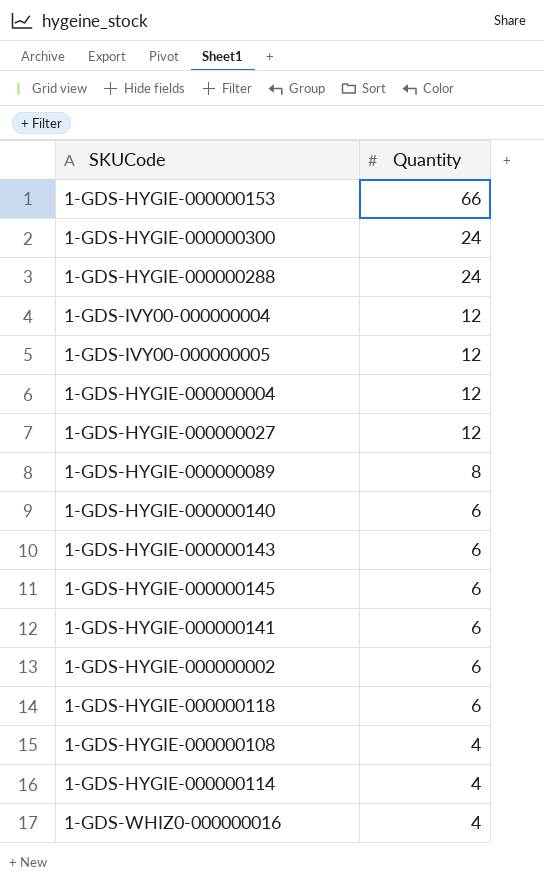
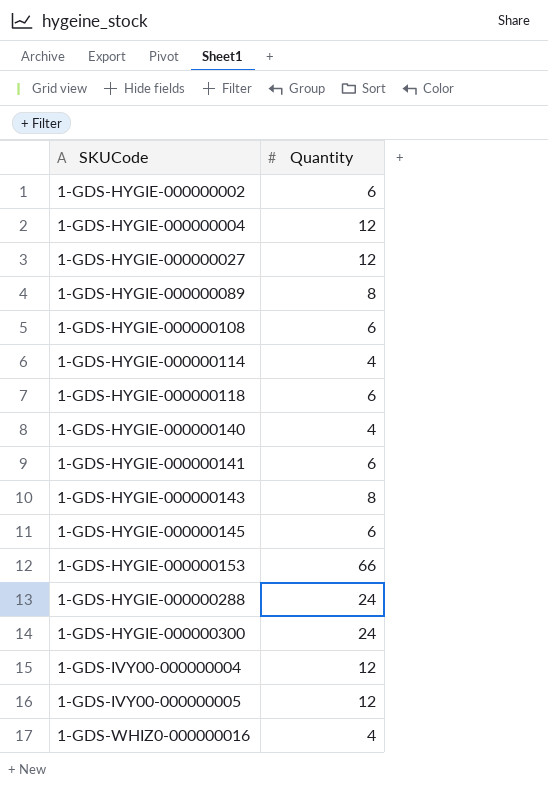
row order: Quantity descending -> SKUCode ascending
1-GDS-HYGIE-000000108 | Quantity: 4 -> 6
1-GDS-HYGIE-000000140 | Quantity: 6 -> 4
1-GDS-HYGIE-000000143 | Quantity: 6 -> 8

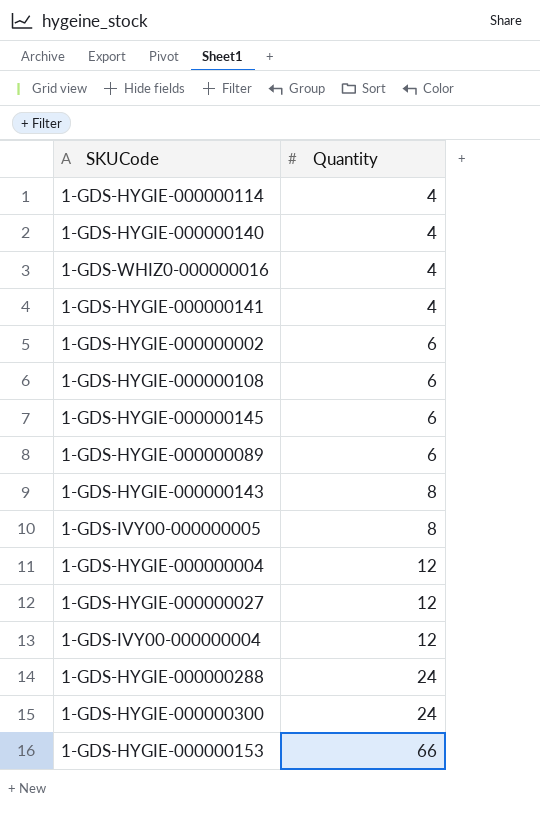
row order: SKUCode ascending -> Quantity ascending
row 1-GDS-HYGIE-000000118: 6 -> none
1-GDS-HYGIE-000000141 | Quantity: 6 -> 4
1-GDS-HYGIE-000000089 | Quantity: 8 -> 6
1-GDS-IVY00-000000005 | Quantity: 12 -> 8

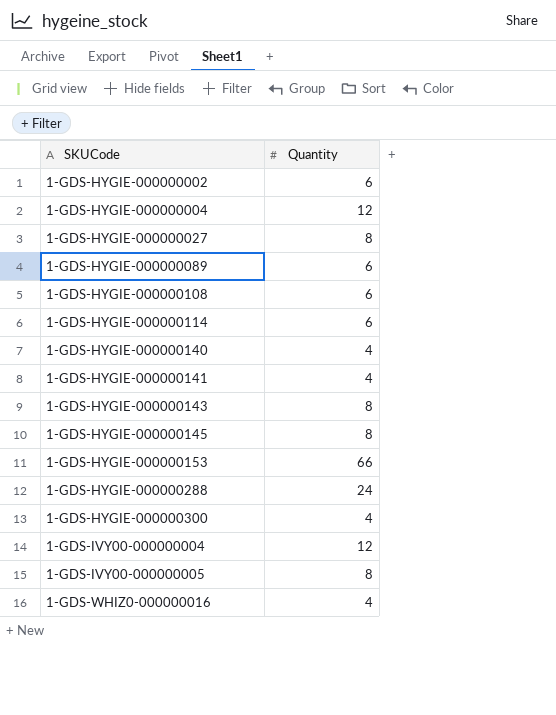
row order: Quantity ascending -> SKUCode ascending
1-GDS-HYGIE-000000027 | Quantity: 12 -> 8
1-GDS-HYGIE-000000114 | Quantity: 4 -> 6
1-GDS-HYGIE-000000145 | Quantity: 6 -> 8
1-GDS-HYGIE-000000300 | Quantity: 24 -> 4

